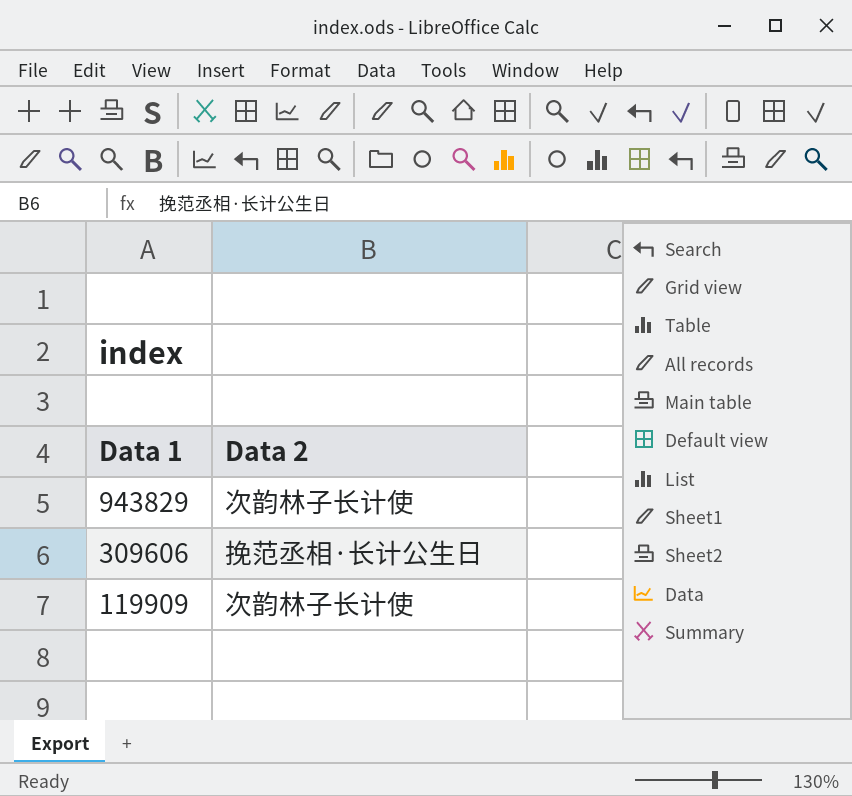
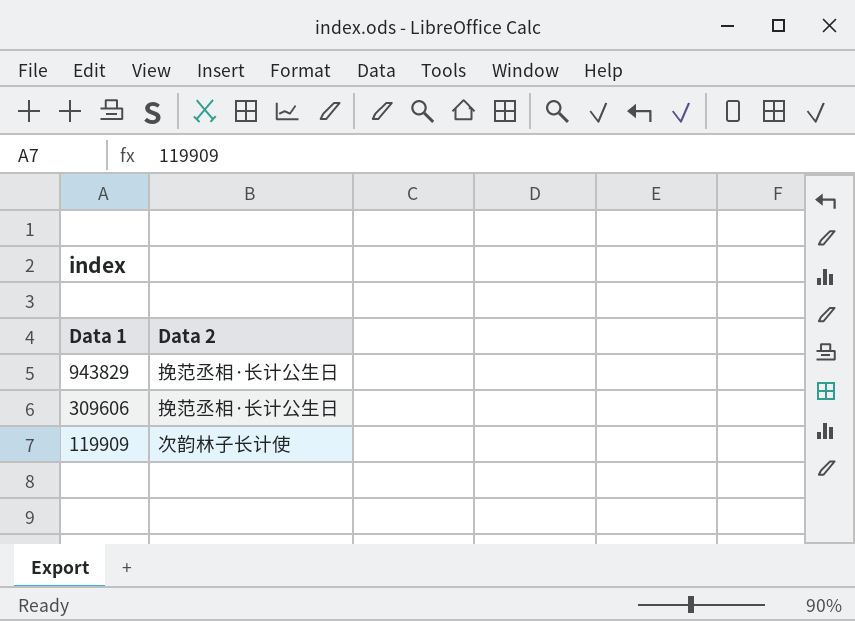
943829 | Data 2: 次韵林子长计使 -> 挽范丞相·长计公生日

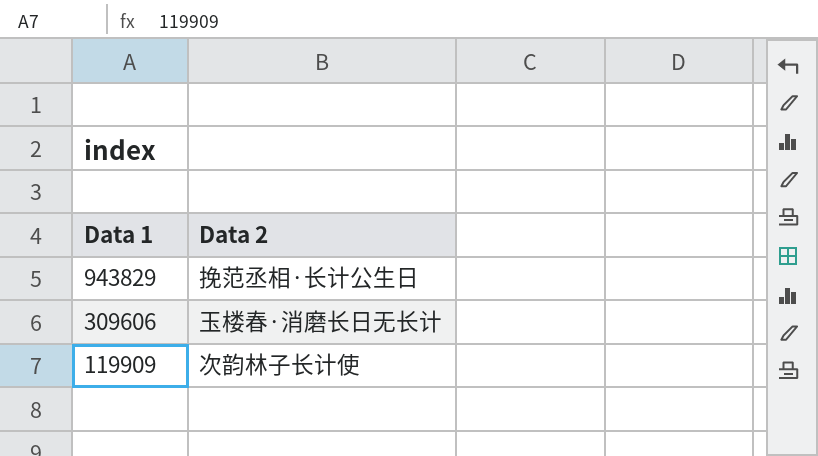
309606 | Data 2: 挽范丞相·长计公生日 -> 玉楼春·消磨长日无长计

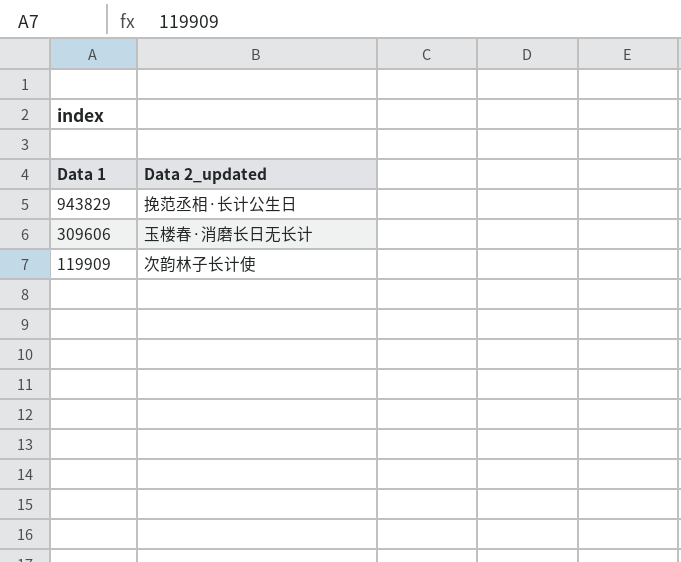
column name: Data 2 -> Data 2_updated

